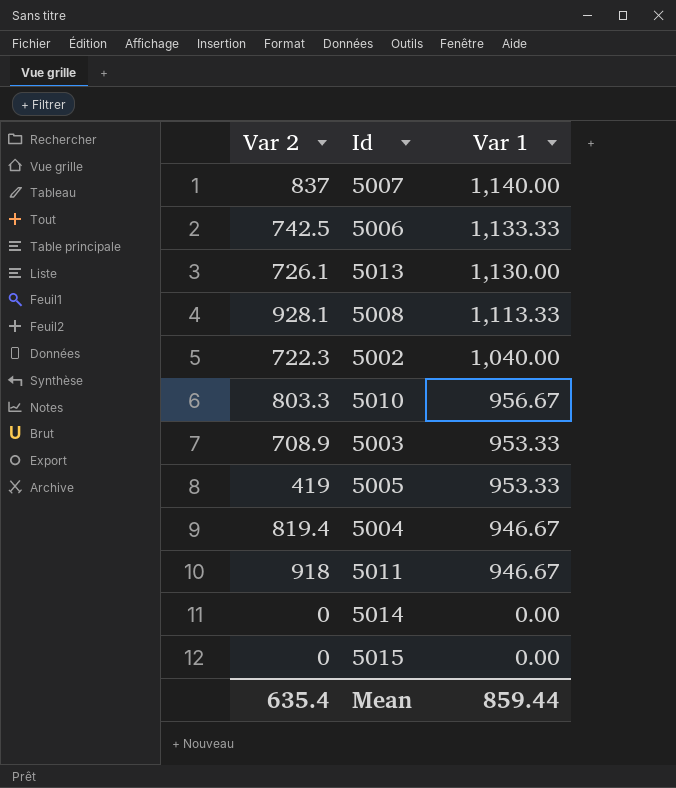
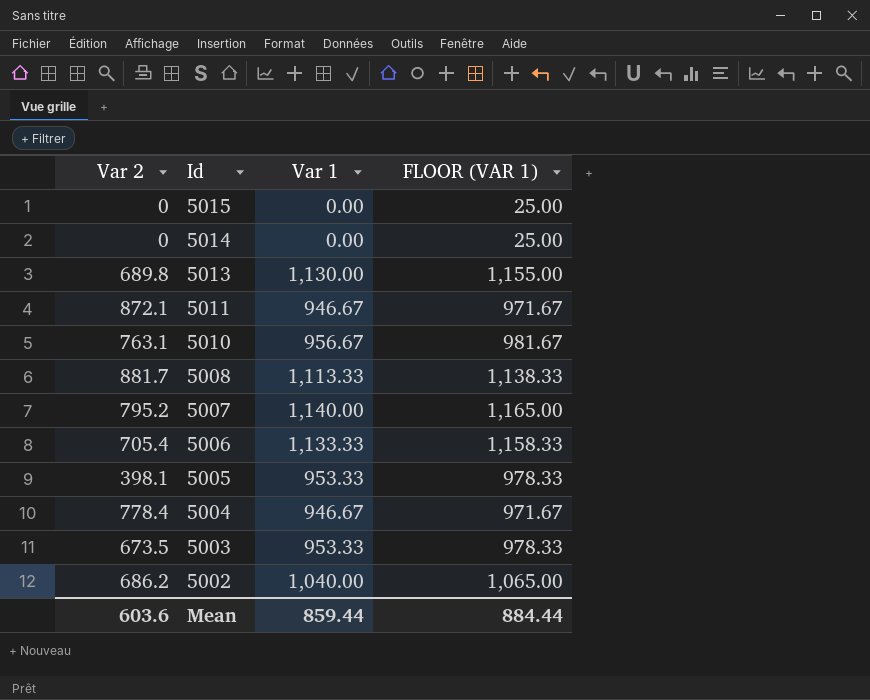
row order: Var 1 descending -> Id descending
column FLOOR (VAR 1) | formula: none -> [Var 1] + 25
5013 | Var 2: 726.1 -> 689.8
5011 | Var 2: 918 -> 872.1
5010 | Var 2: 803.3 -> 763.1
5008 | Var 2: 928.1 -> 881.7
5007 | Var 2: 837 -> 795.2
5006 | Var 2: 742.5 -> 705.4
5005 | Var 2: 419 -> 398.1
5004 | Var 2: 819.4 -> 778.4
5003 | Var 2: 708.9 -> 673.5
5002 | Var 2: 722.3 -> 686.2
Mean | Var 2: 635.4 -> 603.6

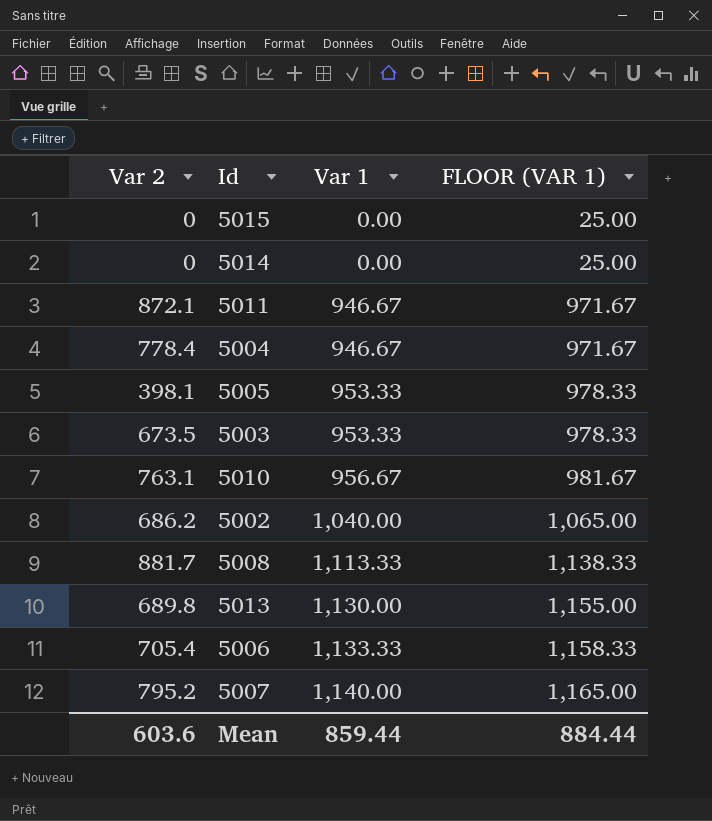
row order: Id descending -> Var 1 ascending

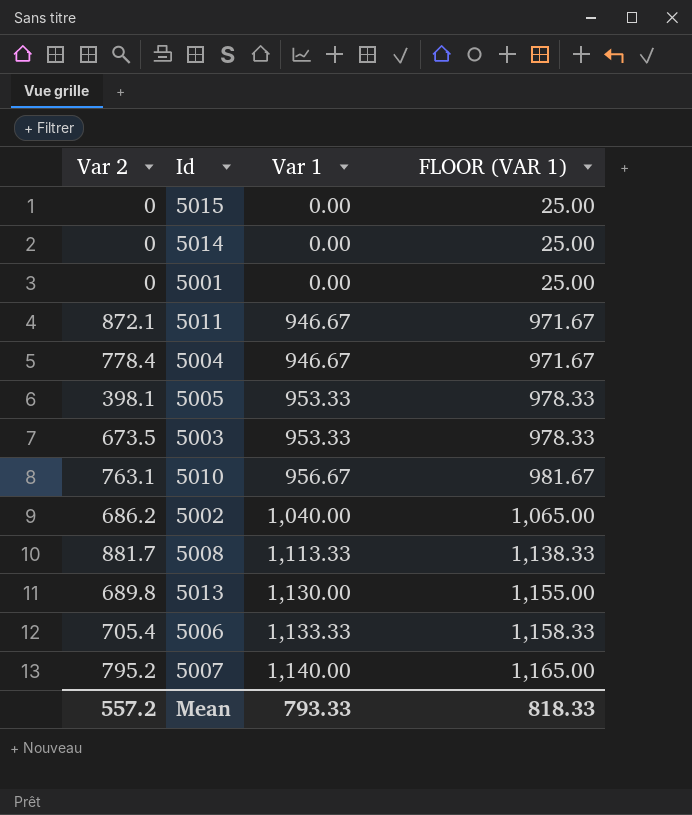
row 5001: none -> 0 | 0.00 | 25.00
Mean | Var 2: 603.6 -> 557.2
Mean | Var 1: 859.44 -> 793.33
Mean | FLOOR (VAR 1): 884.44 -> 818.33

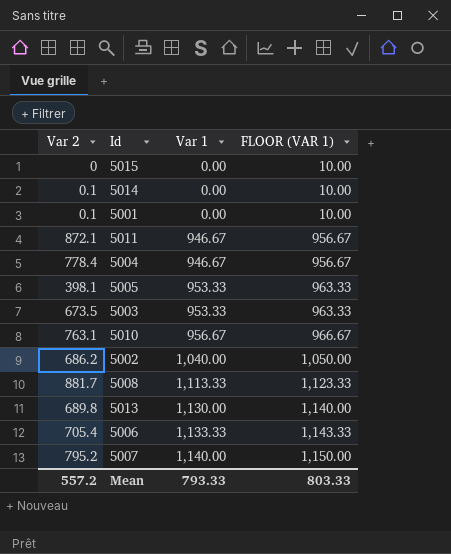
column FLOOR (VAR 1) | formula: [Var 1] + 25 -> [Var 1] + 10
5014 | Var 2: 0 -> 0.1
5001 | Var 2: 0 -> 0.1
Mean | FLOOR (VAR 1): 818.33 -> 803.33

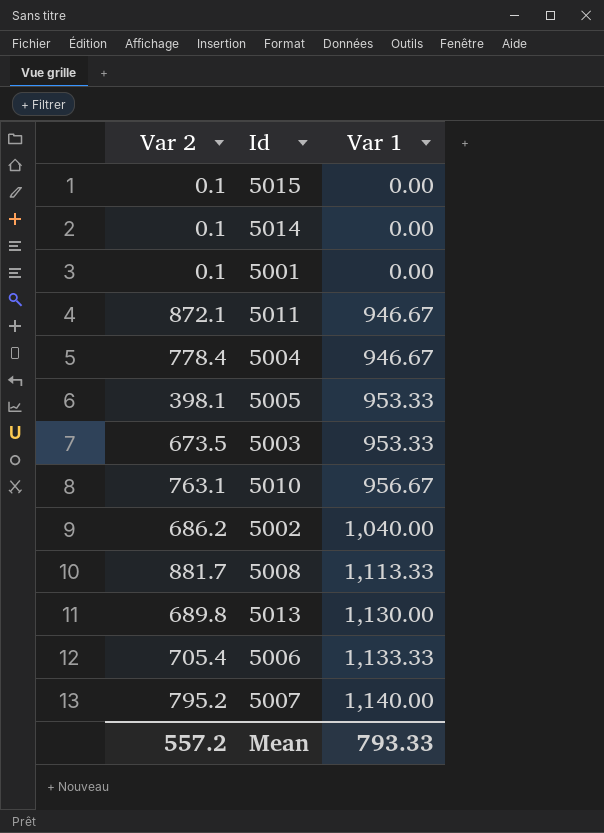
column FLOOR (VAR 1) | formula: [Var 1] + 10 -> none
5015 | Var 2: 0 -> 0.1

